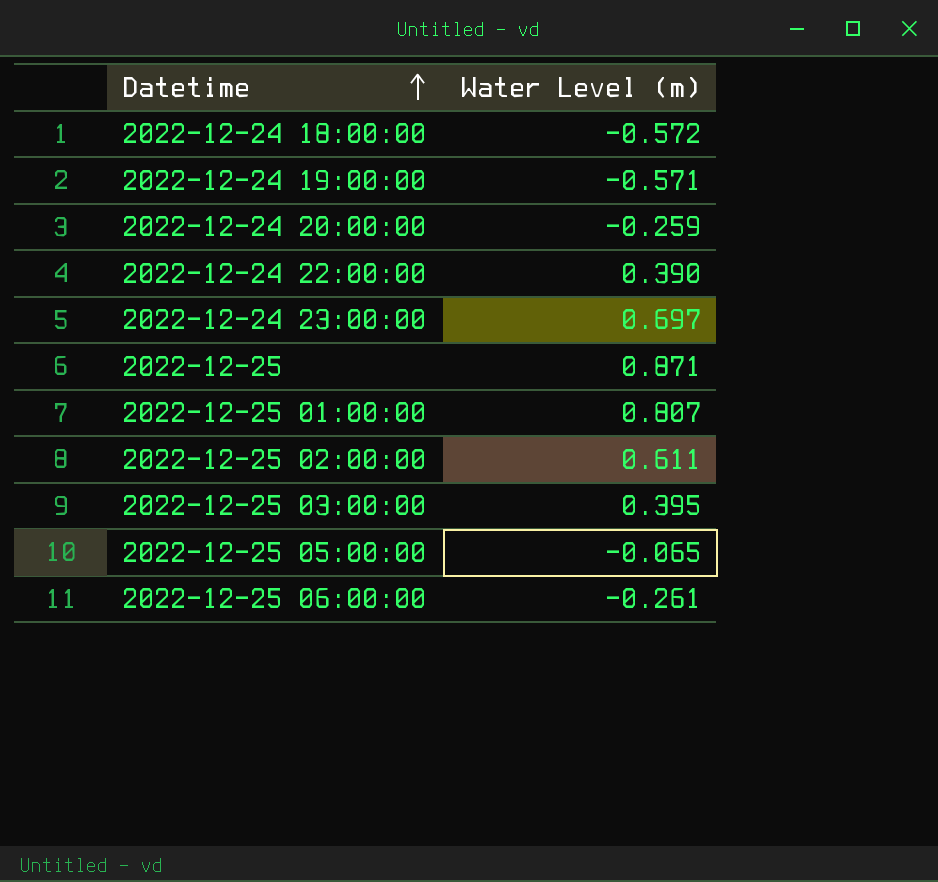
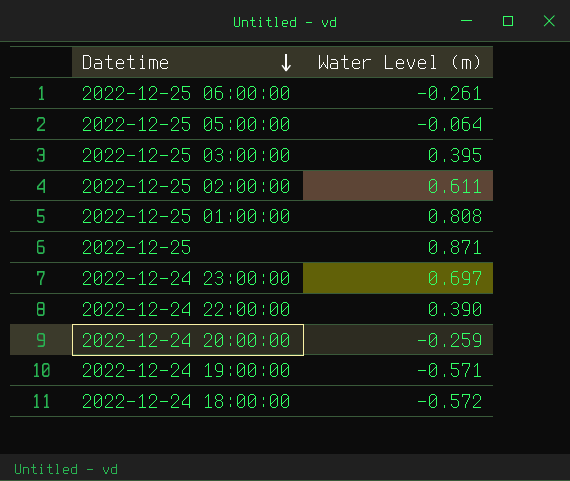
row order: Datetime ascending -> Datetime descending
2022-12-25 05:00:00 | Water Level (m): -0.065 -> -0.064
2022-12-25 01:00:00 | Water Level (m): 0.807 -> 0.808

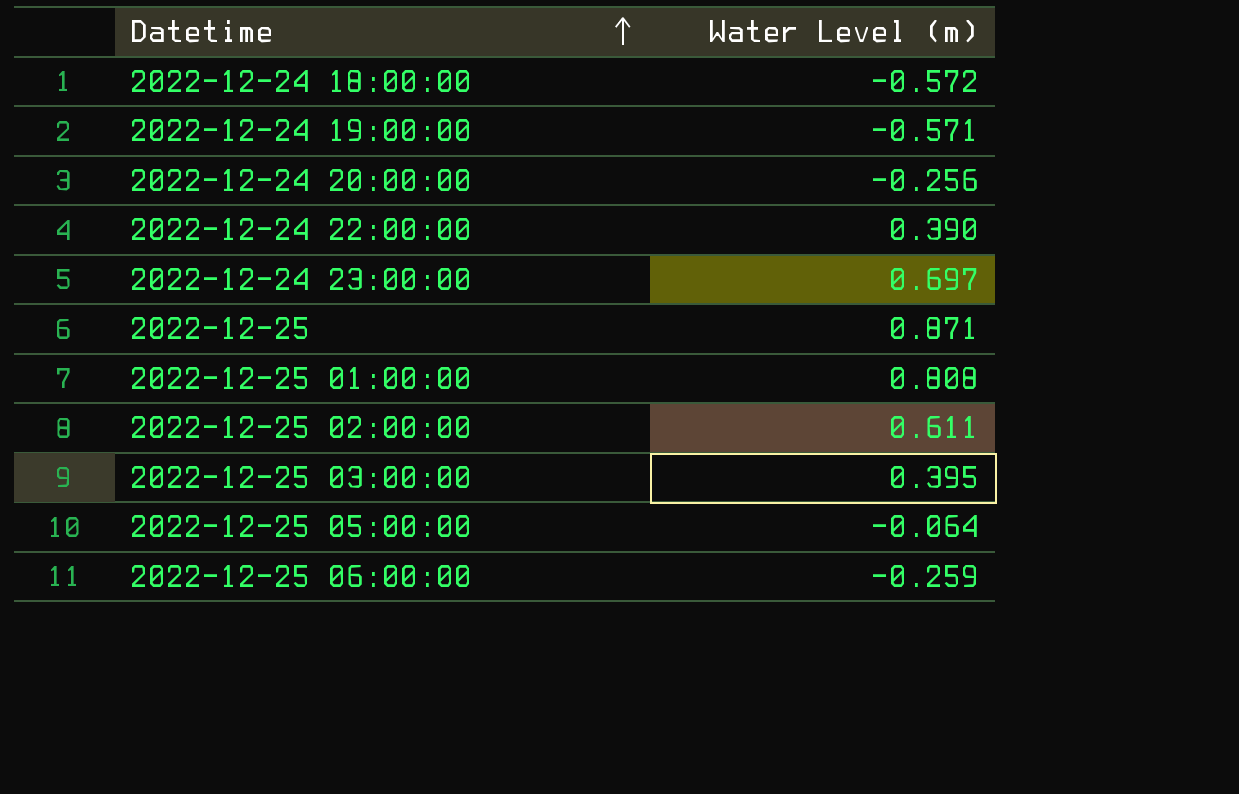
row order: Datetime descending -> Datetime ascending
2022-12-24 20:00:00 | Water Level (m): -0.259 -> -0.256
2022-12-25 06:00:00 | Water Level (m): -0.261 -> -0.259

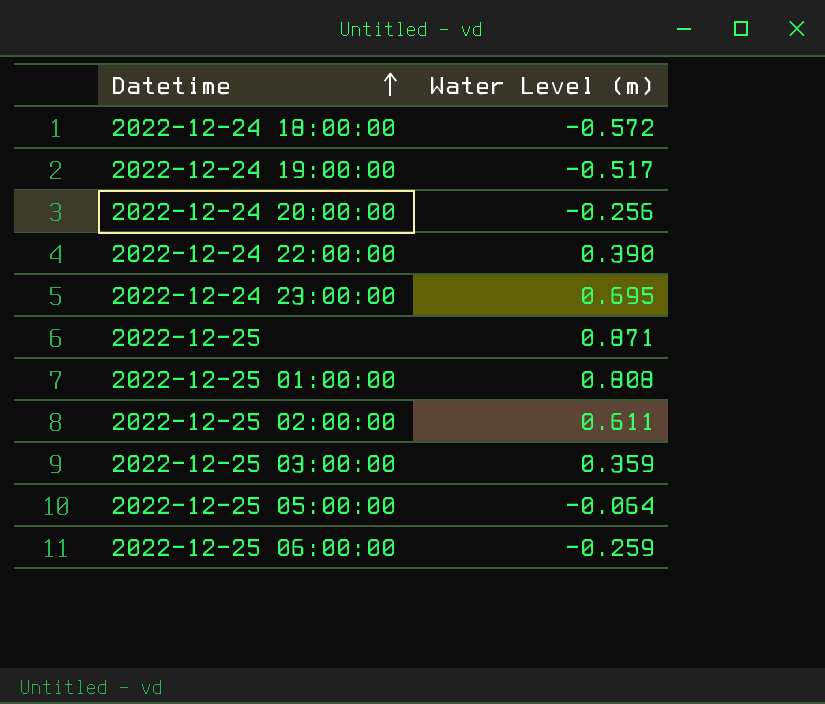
2022-12-24 19:00:00 | Water Level (m): -0.571 -> -0.517
2022-12-24 23:00:00 | Water Level (m): 0.697 -> 0.695
2022-12-25 03:00:00 | Water Level (m): 0.395 -> 0.359

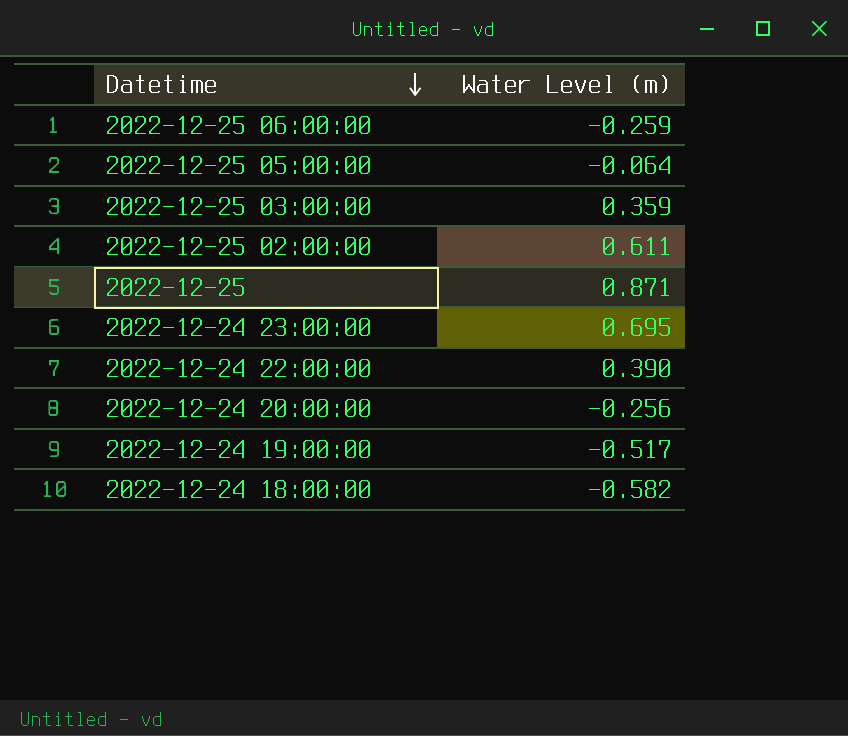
row order: Datetime ascending -> Datetime descending
row 2022-12-25 01:00:00: 0.808 -> none
2022-12-24 18:00:00 | Water Level (m): -0.572 -> -0.582

